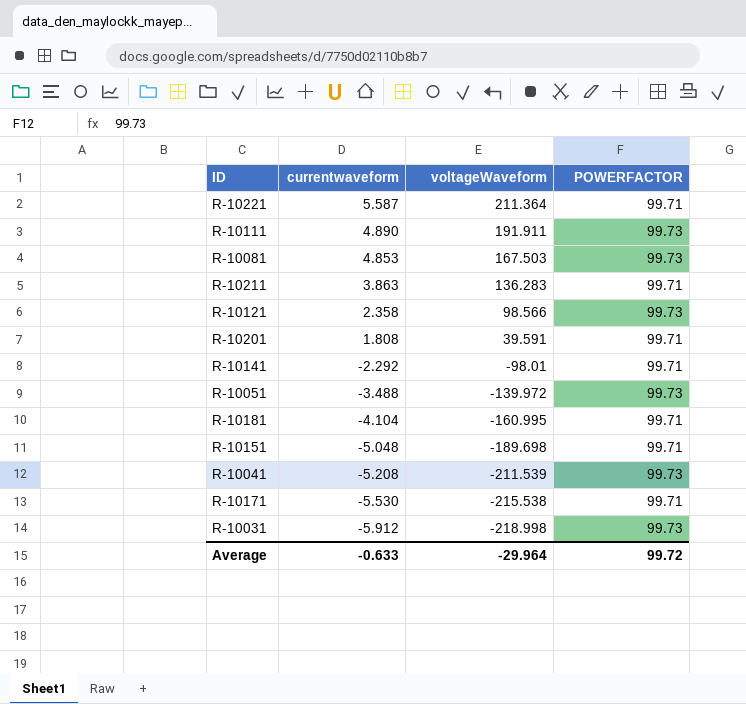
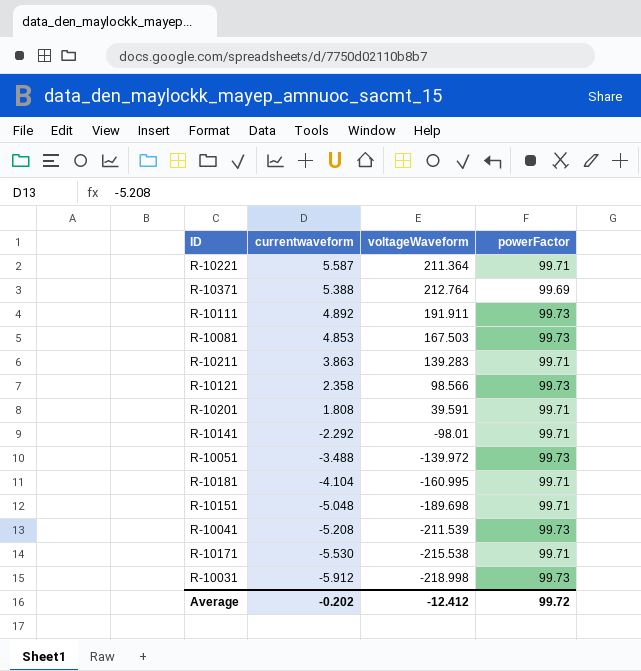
column name: POWERFACTOR -> powerFactor
row R-10371: none -> 5.388 | 212.764 | 99.69
R-10111 | currentwaveform: 4.890 -> 4.892
R-10211 | voltageWaveform: 136.283 -> 139.283
Average | currentwaveform: -0.633 -> -0.202
Average | voltageWaveform: -29.964 -> -12.412

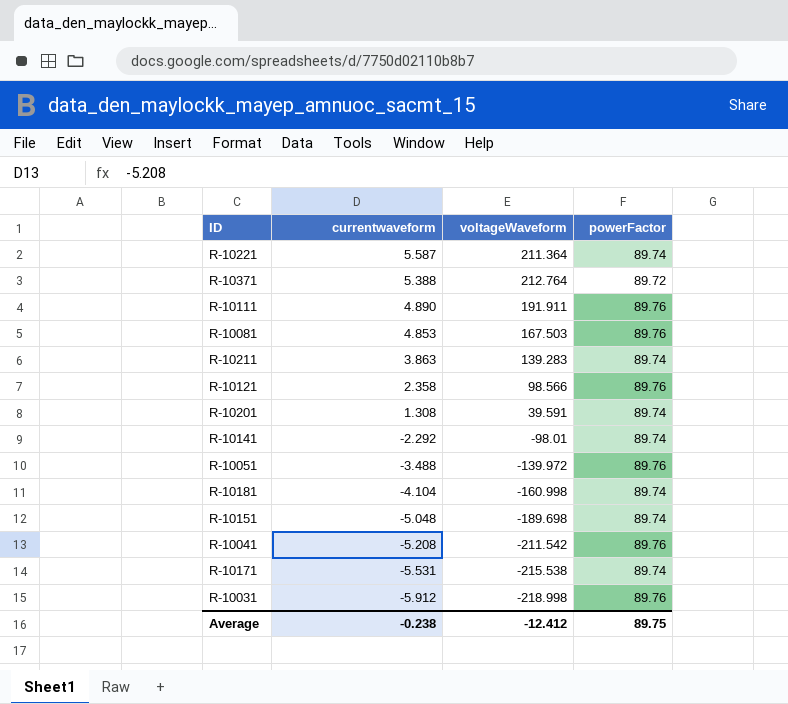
R-10221 | powerFactor: 99.71 -> 89.74
R-10371 | powerFactor: 99.69 -> 89.72
R-10111 | currentwaveform: 4.892 -> 4.890
R-10111 | powerFactor: 99.73 -> 89.76
R-10081 | powerFactor: 99.73 -> 89.76
R-10211 | powerFactor: 99.71 -> 89.74
R-10121 | powerFactor: 99.73 -> 89.76
R-10201 | currentwaveform: 1.808 -> 1.308
R-10201 | powerFactor: 99.71 -> 89.74
R-10141 | powerFactor: 99.71 -> 89.74
R-10051 | powerFactor: 99.73 -> 89.76
R-10181 | voltageWaveform: -160.995 -> -160.998
R-10181 | powerFactor: 99.71 -> 89.74
R-10151 | powerFactor: 99.71 -> 89.74
R-10041 | voltageWaveform: -211.539 -> -211.542
R-10041 | powerFactor: 99.73 -> 89.76
R-10171 | currentwaveform: -5.530 -> -5.531
R-10171 | powerFactor: 99.71 -> 89.74
R-10031 | powerFactor: 99.73 -> 89.76
Average | currentwaveform: -0.202 -> -0.238
Average | powerFactor: 99.72 -> 89.75

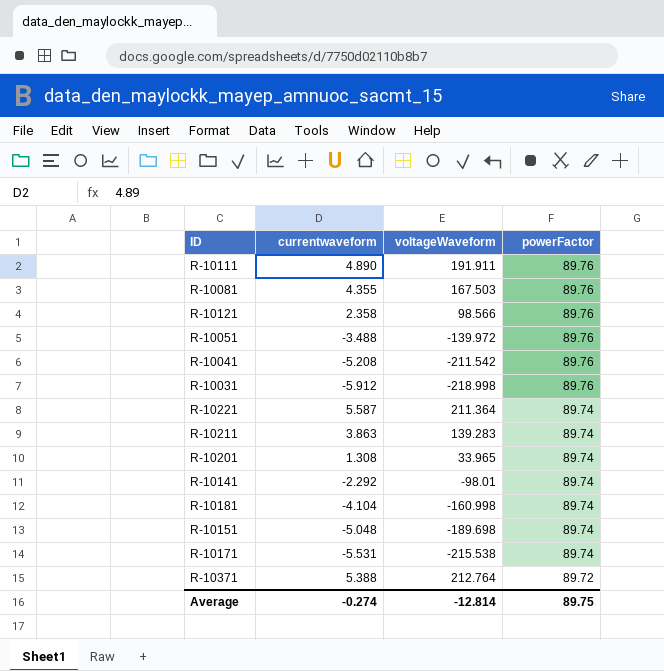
row order: currentwaveform descending -> powerFactor descending
R-10081 | currentwaveform: 4.853 -> 4.355
R-10201 | voltageWaveform: 39.591 -> 33.965
Average | currentwaveform: -0.238 -> -0.274
Average | voltageWaveform: -12.412 -> -12.814

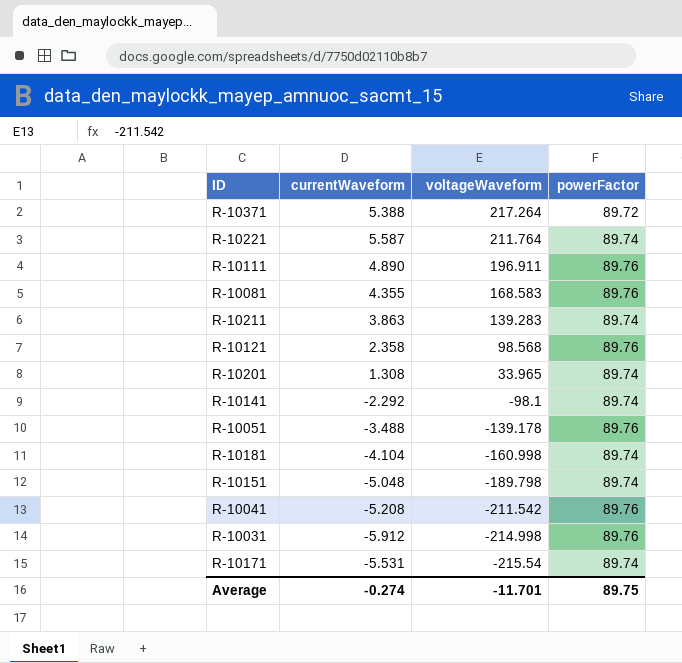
row order: powerFactor descending -> voltageWaveform descending
column name: currentwaveform -> currentWaveform
R-10371 | voltageWaveform: 212.764 -> 217.264
R-10221 | voltageWaveform: 211.364 -> 211.764
R-10111 | voltageWaveform: 191.911 -> 196.911
R-10081 | voltageWaveform: 167.503 -> 168.583
R-10121 | voltageWaveform: 98.566 -> 98.568
R-10141 | voltageWaveform: -98.01 -> -98.1
R-10051 | voltageWaveform: -139.972 -> -139.178
R-10151 | voltageWaveform: -189.698 -> -189.798
R-10031 | voltageWaveform: -218.998 -> -214.998
R-10171 | voltageWaveform: -215.538 -> -215.54
Average | voltageWaveform: -12.814 -> -11.701

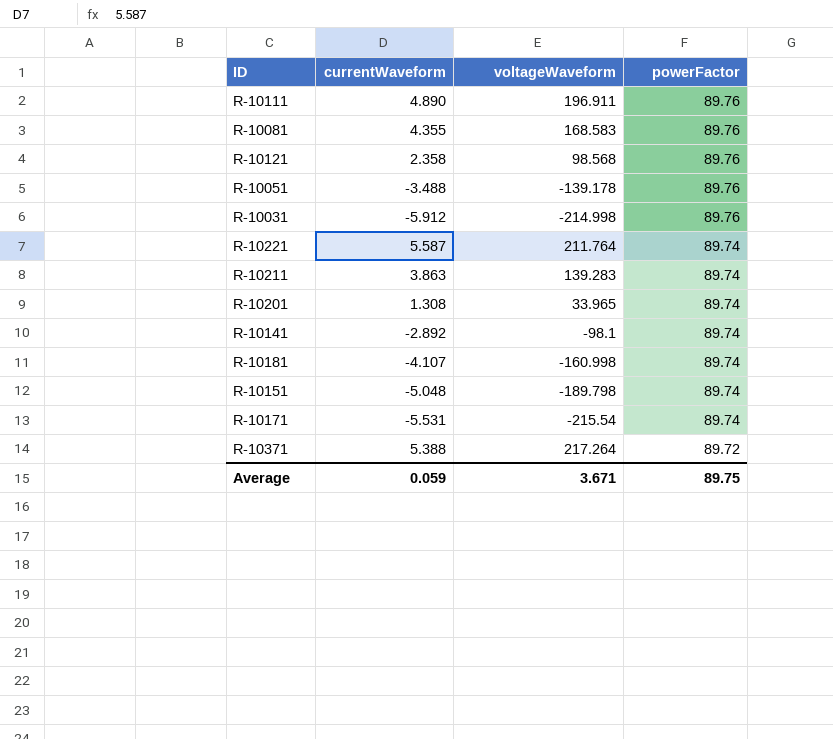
row order: voltageWaveform descending -> powerFactor descending
row R-10041: -5.208 | -211.542 | 89.76 -> none
R-10141 | currentWaveform: -2.292 -> -2.892
R-10181 | currentWaveform: -4.104 -> -4.107
Average | currentWaveform: -0.274 -> 0.059
Average | voltageWaveform: -11.701 -> 3.671

